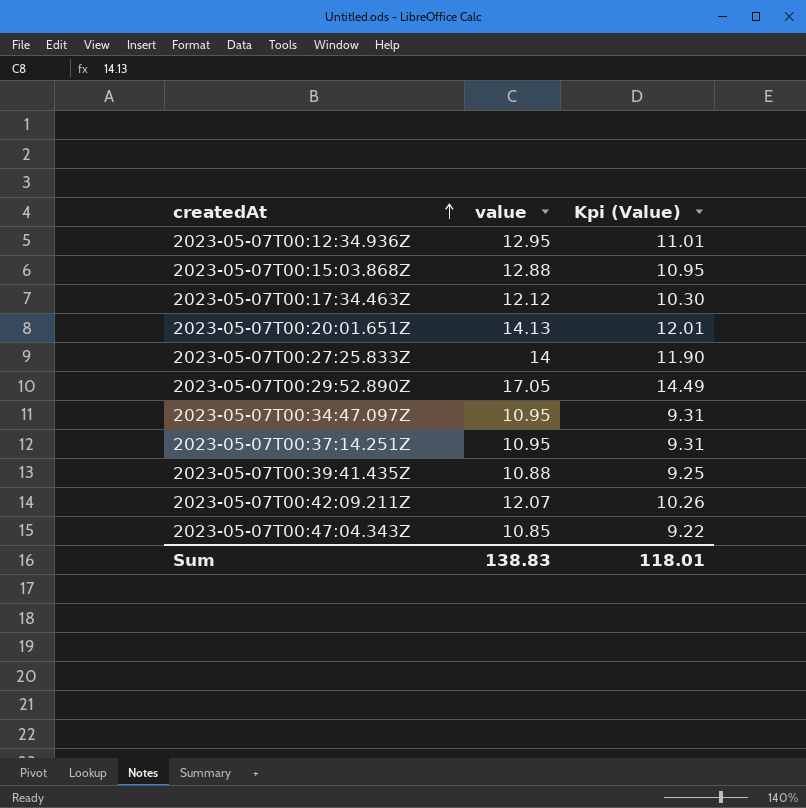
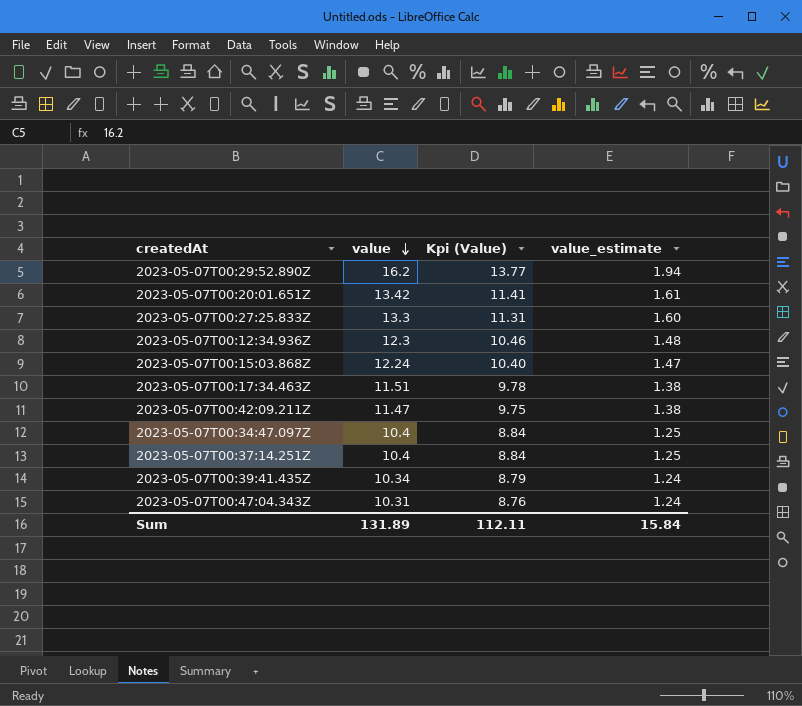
row order: createdAt ascending -> value descending
column value_estimate | formula: none -> [value] * 0.12
2023-05-07T00:29:52.890Z | value: 17.05 -> 16.2
2023-05-07T00:29:52.890Z | Kpi (Value): 14.49 -> 13.77
2023-05-07T00:20:01.651Z | value: 14.13 -> 13.42
2023-05-07T00:20:01.651Z | Kpi (Value): 12.01 -> 11.41
2023-05-07T00:27:25.833Z | value: 14 -> 13.3
2023-05-07T00:27:25.833Z | Kpi (Value): 11.90 -> 11.31
2023-05-07T00:12:34.936Z | value: 12.95 -> 12.3
2023-05-07T00:12:34.936Z | Kpi (Value): 11.01 -> 10.46
2023-05-07T00:15:03.868Z | value: 12.88 -> 12.24
2023-05-07T00:15:03.868Z | Kpi (Value): 10.95 -> 10.40
2023-05-07T00:17:34.463Z | value: 12.12 -> 11.51
2023-05-07T00:17:34.463Z | Kpi (Value): 10.30 -> 9.78
2023-05-07T00:42:09.211Z | value: 12.07 -> 11.47
2023-05-07T00:42:09.211Z | Kpi (Value): 10.26 -> 9.75
2023-05-07T00:34:47.097Z | value: 10.95 -> 10.4
2023-05-07T00:34:47.097Z | Kpi (Value): 9.31 -> 8.84
2023-05-07T00:37:14.251Z | value: 10.95 -> 10.4
2023-05-07T00:37:14.251Z | Kpi (Value): 9.31 -> 8.84
2023-05-07T00:39:41.435Z | value: 10.88 -> 10.34
2023-05-07T00:39:41.435Z | Kpi (Value): 9.25 -> 8.79
2023-05-07T00:47:04.343Z | value: 10.85 -> 10.31
2023-05-07T00:47:04.343Z | Kpi (Value): 9.22 -> 8.76
Sum | value: 138.83 -> 131.89
Sum | Kpi (Value): 118.01 -> 112.11

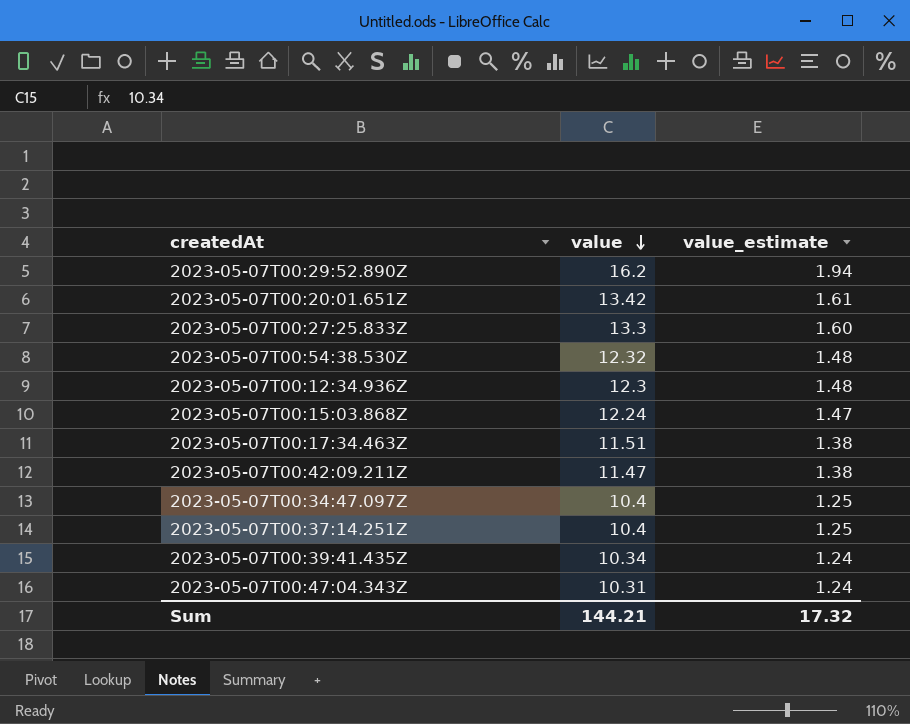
column Kpi (Value) | formula: [value] * 0.85 -> none
row 2023-05-07T00:54:38.530Z: none -> 12.32 | 1.48
Sum | value: 131.89 -> 144.21
Sum | value_estimate: 15.84 -> 17.32

